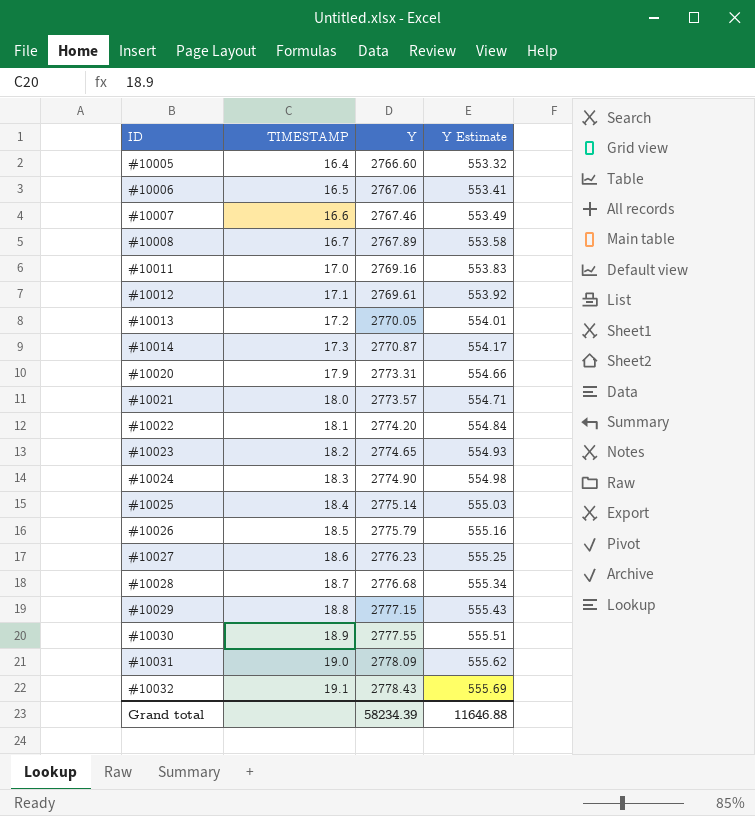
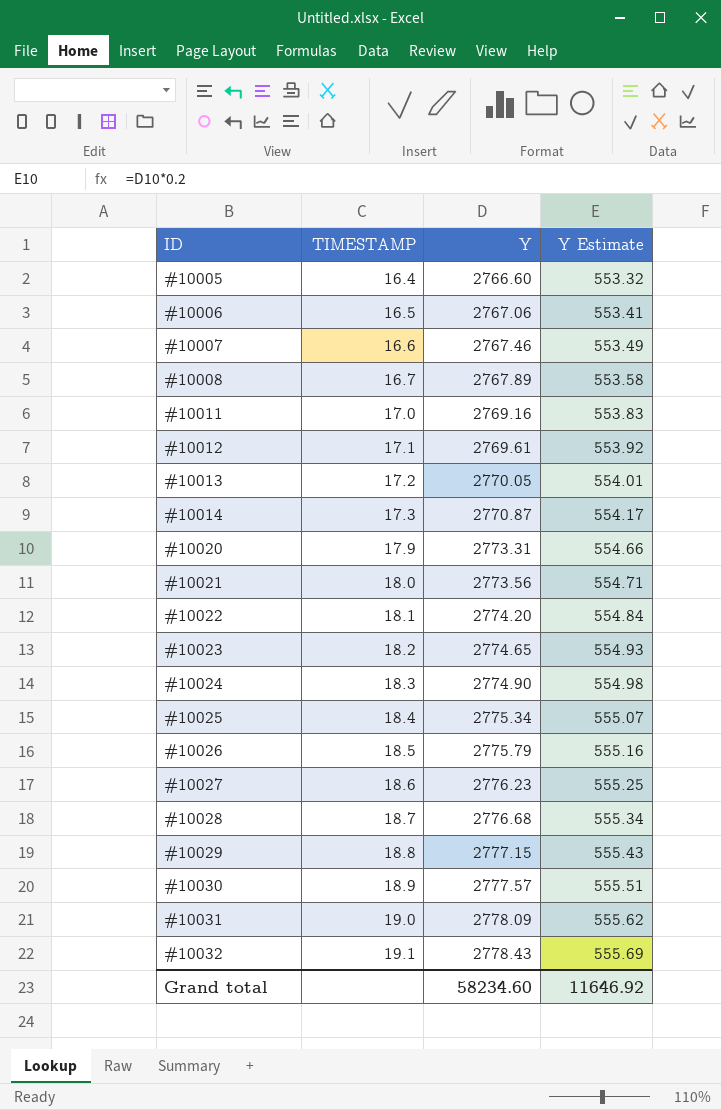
#10021 | Y: 2773.57 -> 2773.56
#10025 | Y: 2775.14 -> 2775.34
#10025 | Y Estimate: 555.03 -> 555.07
#10030 | Y: 2777.55 -> 2777.57
Grand total | Y: 58234.39 -> 58234.60
Grand total | Y Estimate: 11646.88 -> 11646.92

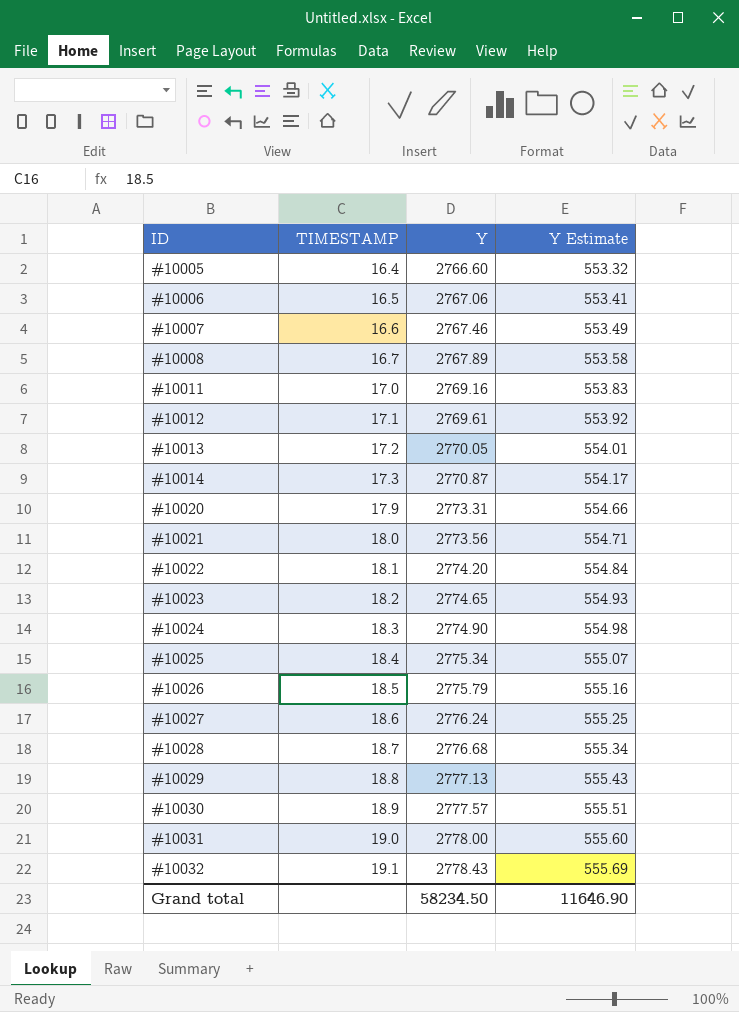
#10027 | Y: 2776.23 -> 2776.24
#10029 | Y: 2777.15 -> 2777.13
#10031 | Y: 2778.09 -> 2778.00
#10031 | Y Estimate: 555.62 -> 555.60
Grand total | Y: 58234.60 -> 58234.50
Grand total | Y Estimate: 11646.92 -> 11646.90

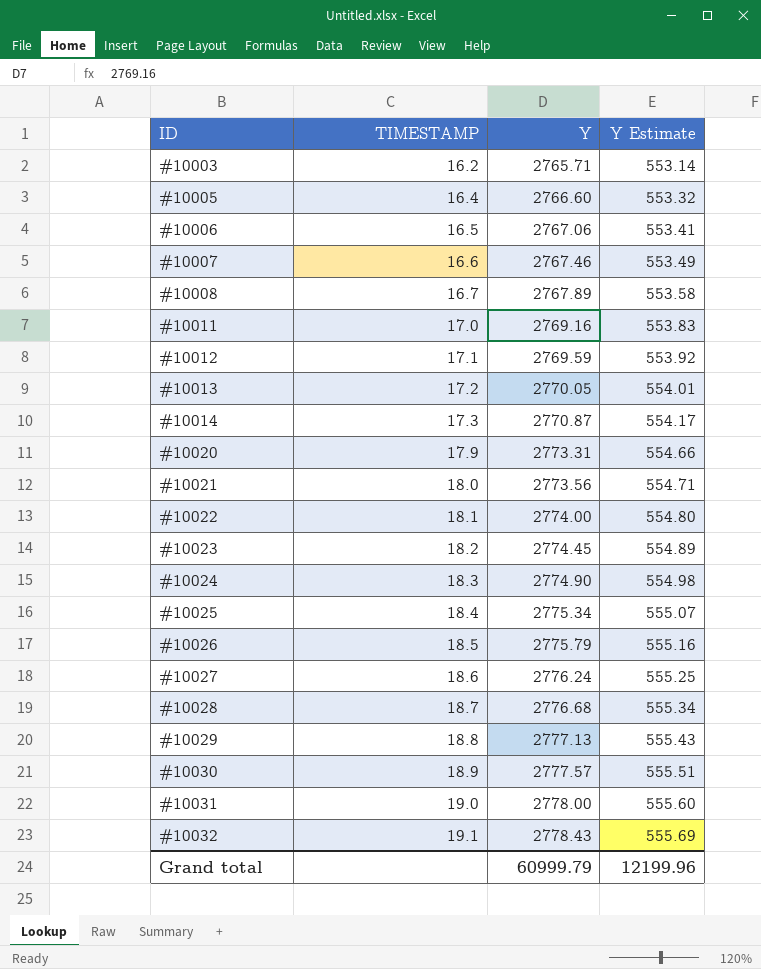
row #10003: none -> 16.2 | 2765.71 | 553.14
#10012 | Y: 2769.61 -> 2769.59
#10022 | Y: 2774.20 -> 2774.00
#10022 | Y Estimate: 554.84 -> 554.80
#10023 | Y: 2774.65 -> 2774.45
#10023 | Y Estimate: 554.93 -> 554.89
Grand total | Y: 58234.50 -> 60999.79
Grand total | Y Estimate: 11646.90 -> 12199.96

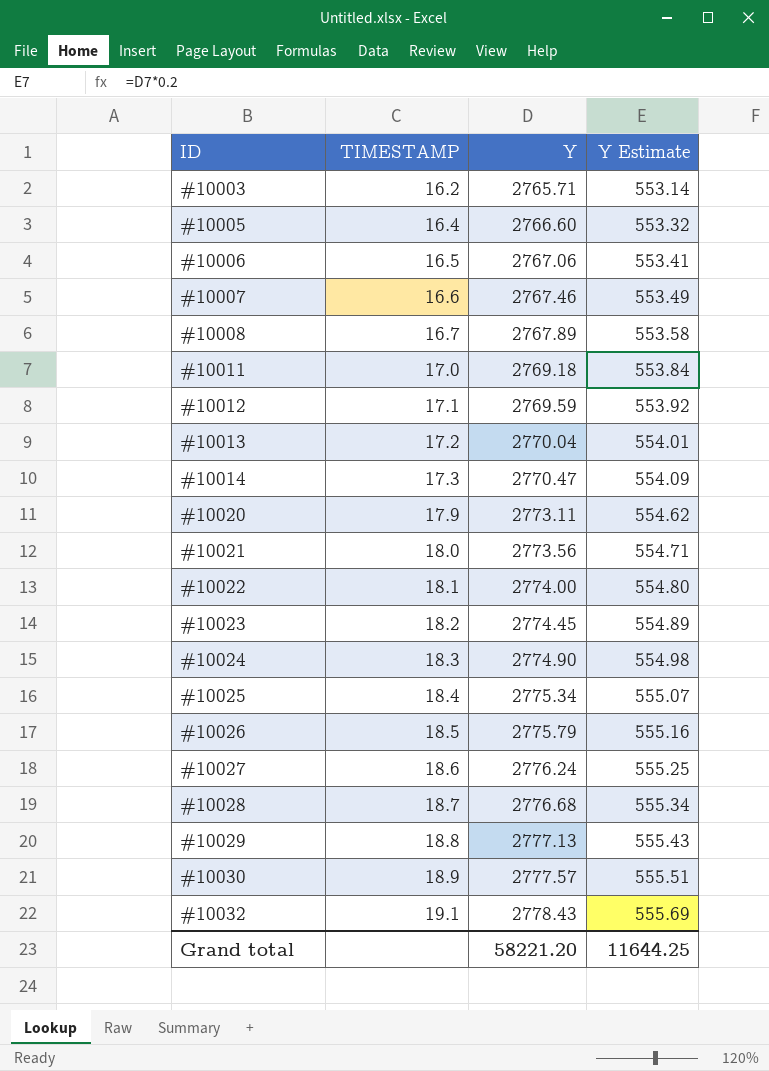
row #10031: 19.0 | 2778.00 | 555.60 -> none
#10011 | Y: 2769.16 -> 2769.18
#10011 | Y Estimate: 553.83 -> 553.84
#10013 | Y: 2770.05 -> 2770.04
#10014 | Y: 2770.87 -> 2770.47
#10014 | Y Estimate: 554.17 -> 554.09
#10020 | Y: 2773.31 -> 2773.11
#10020 | Y Estimate: 554.66 -> 554.62
Grand total | Y: 60999.79 -> 58221.20
Grand total | Y Estimate: 12199.96 -> 11644.25

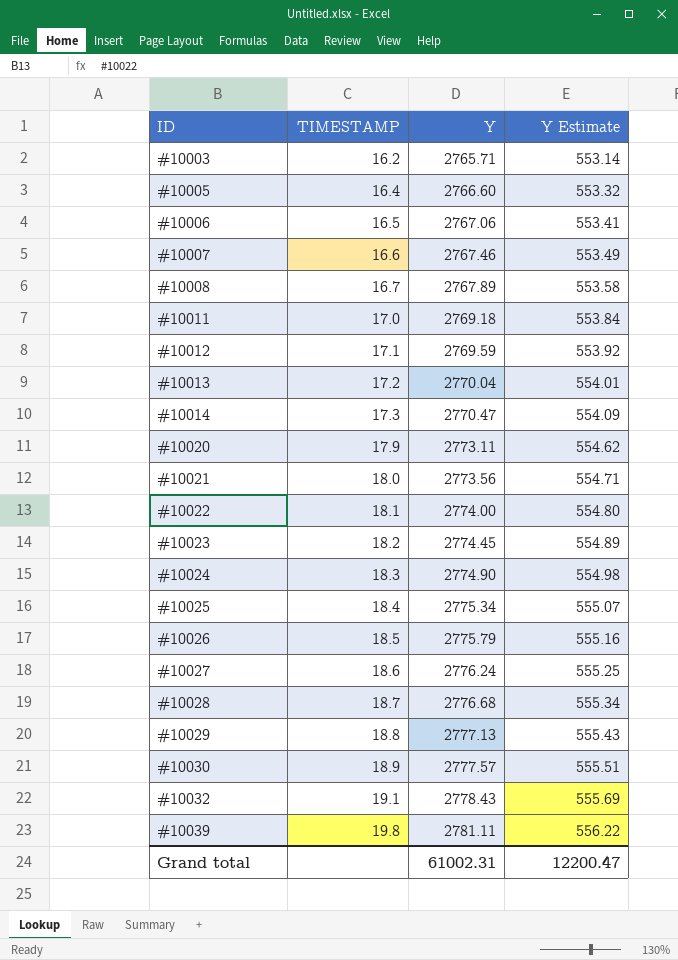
row #10039: none -> 19.8 | 2781.11 | 556.22
Grand total | Y: 58221.20 -> 61002.31
Grand total | Y Estimate: 11644.25 -> 12200.47

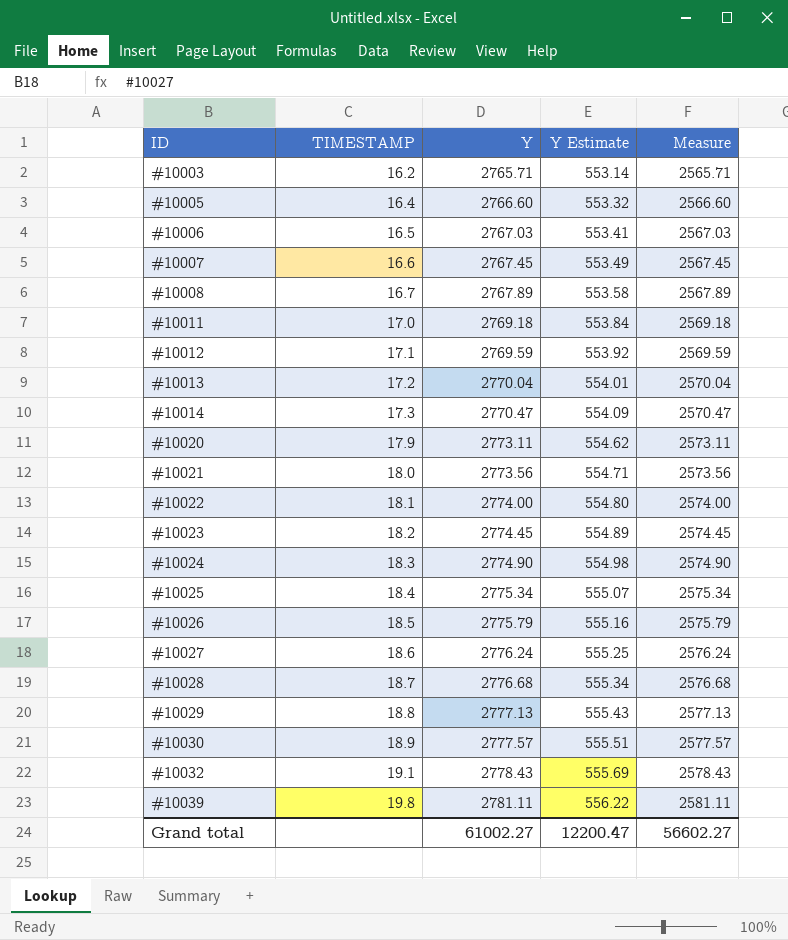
column Measure | formula: none -> [Y] - 200
#10006 | Y: 2767.06 -> 2767.03
#10007 | Y: 2767.46 -> 2767.45
Grand total | Y: 61002.31 -> 61002.27

